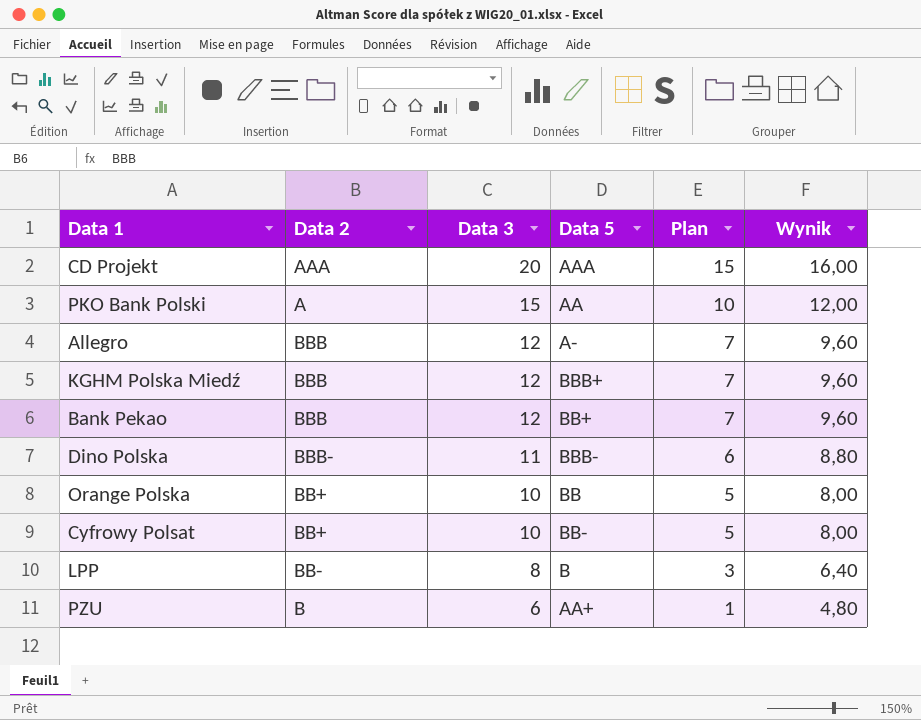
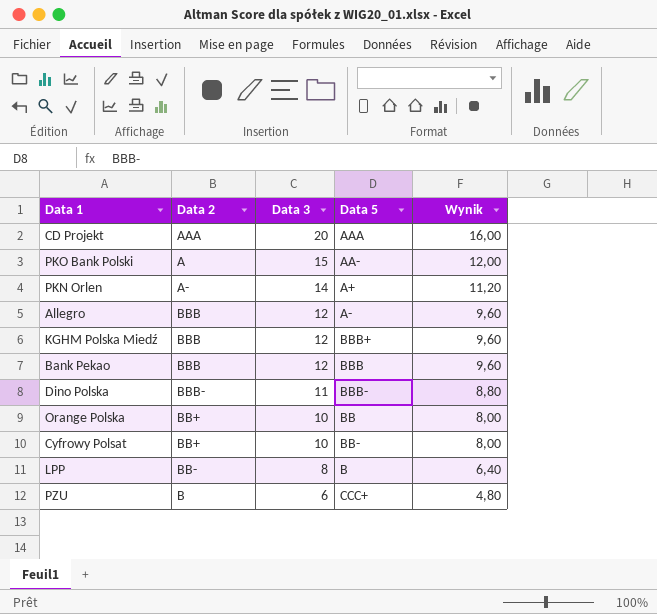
column Plan | formula: [Data 3] - 5 -> none
PKO Bank Polski | Data 5: AA -> AA-
row PKN Orlen: none -> A- | 14 | A+ | 11,20
Bank Pekao | Data 5: BB+ -> BBB
PZU | Data 5: AA+ -> CCC+

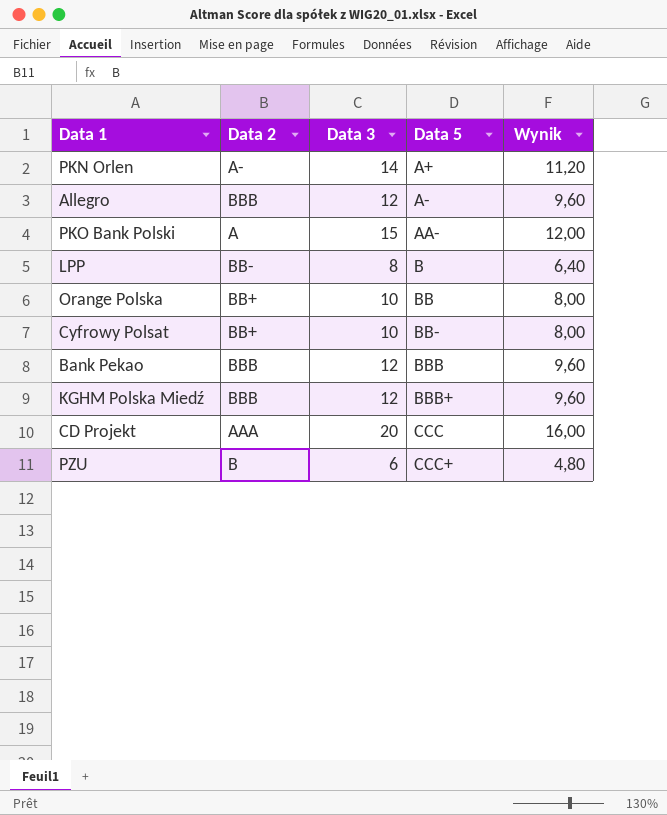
row order: Data 3 descending -> Data 5 ascending
row Dino Polska: BBB- | 11 | BBB- | 8,80 -> none
CD Projekt | Data 5: AAA -> CCC

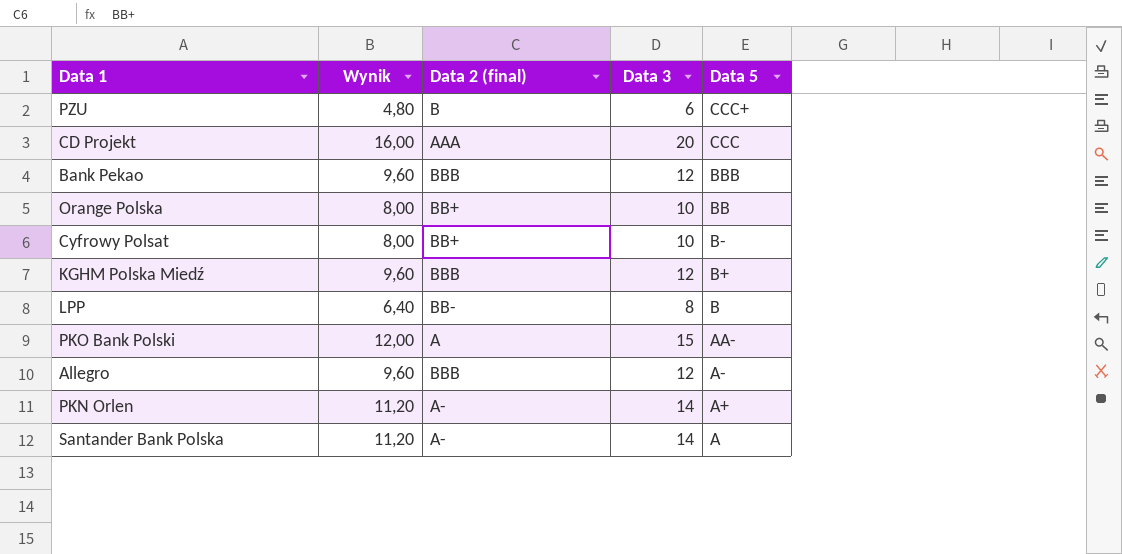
row order: Data 5 ascending -> Data 5 descending
column Wynik | position: 5 -> 2
column name: Data 2 -> Data 2 (final)
Cyfrowy Polsat | Data 5: BB- -> B-
KGHM Polska Miedź | Data 5: BBB+ -> B+
row Santander Bank Polska: none -> 11,20 | A- | 14 | A

